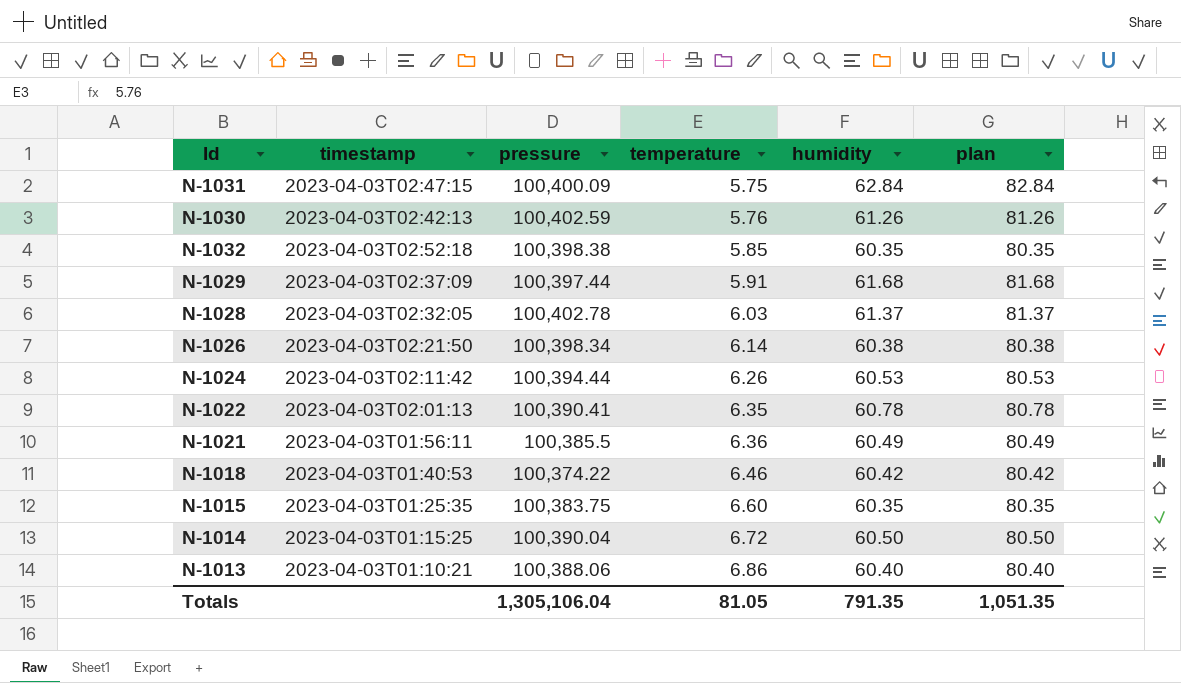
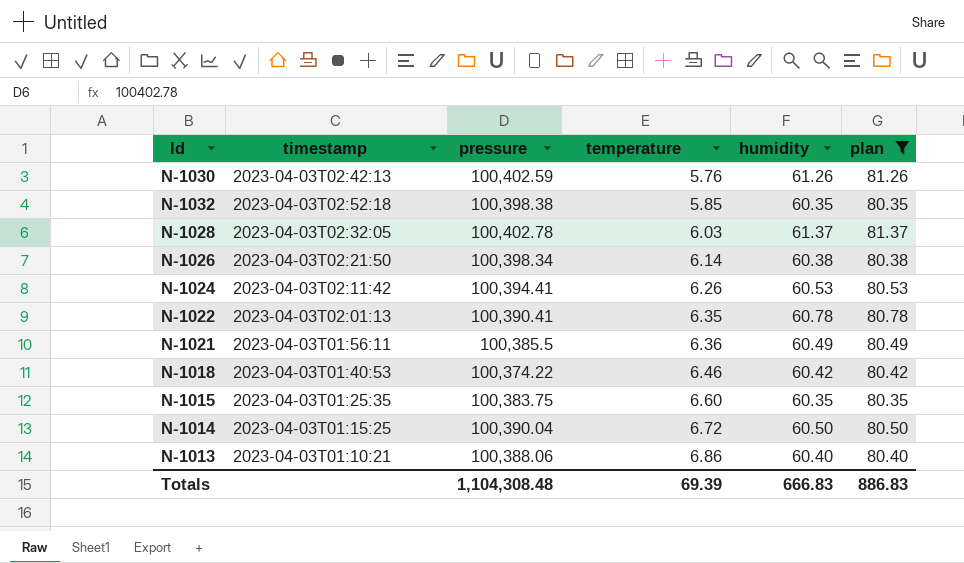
filter: none -> plan <= 81.37
N-1024 | pressure: 100,394.44 -> 100,394.41
Totals | pressure: 1,305,106.04 -> 1,104,308.48
Totals | temperature: 81.05 -> 69.39
Totals | humidity: 791.35 -> 666.83
Totals | plan: 1,051.35 -> 886.83

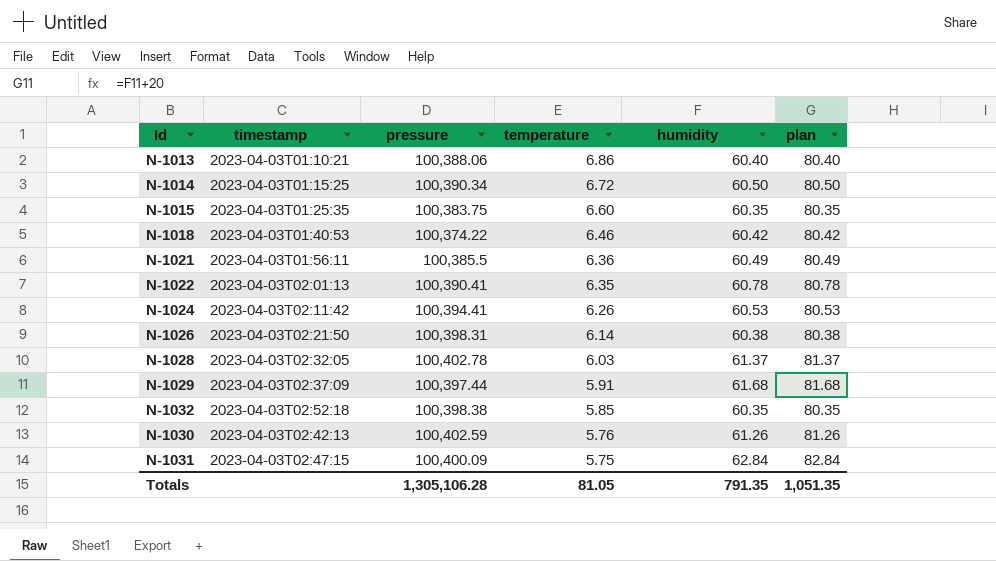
filter: plan <= 81.37 -> none
row order: temperature ascending -> temperature descending
N-1014 | pressure: 100,390.04 -> 100,390.34
N-1026 | pressure: 100,398.34 -> 100,398.31
Totals | pressure: 1,104,308.48 -> 1,305,106.28
Totals | temperature: 69.39 -> 81.05
Totals | humidity: 666.83 -> 791.35
Totals | plan: 886.83 -> 1,051.35

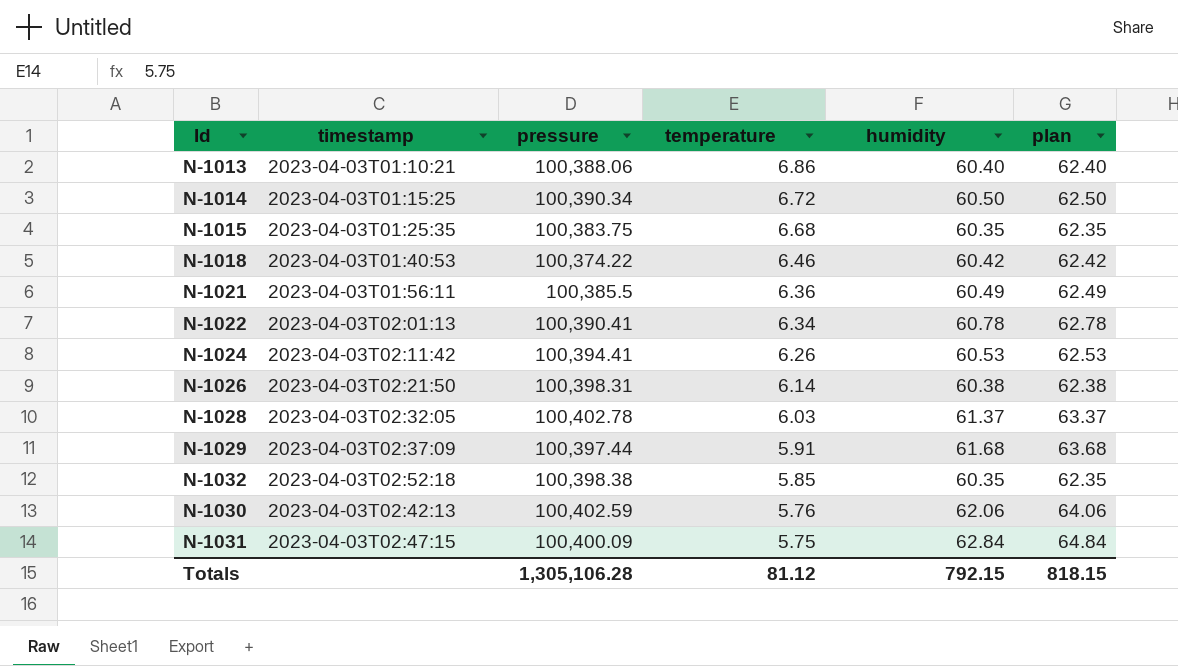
column plan | formula: [humidity] + 20 -> [humidity] + 2
N-1015 | temperature: 6.60 -> 6.68
N-1022 | temperature: 6.35 -> 6.34
N-1030 | humidity: 61.26 -> 62.06
Totals | temperature: 81.05 -> 81.12
Totals | humidity: 791.35 -> 792.15
Totals | plan: 1,051.35 -> 818.15

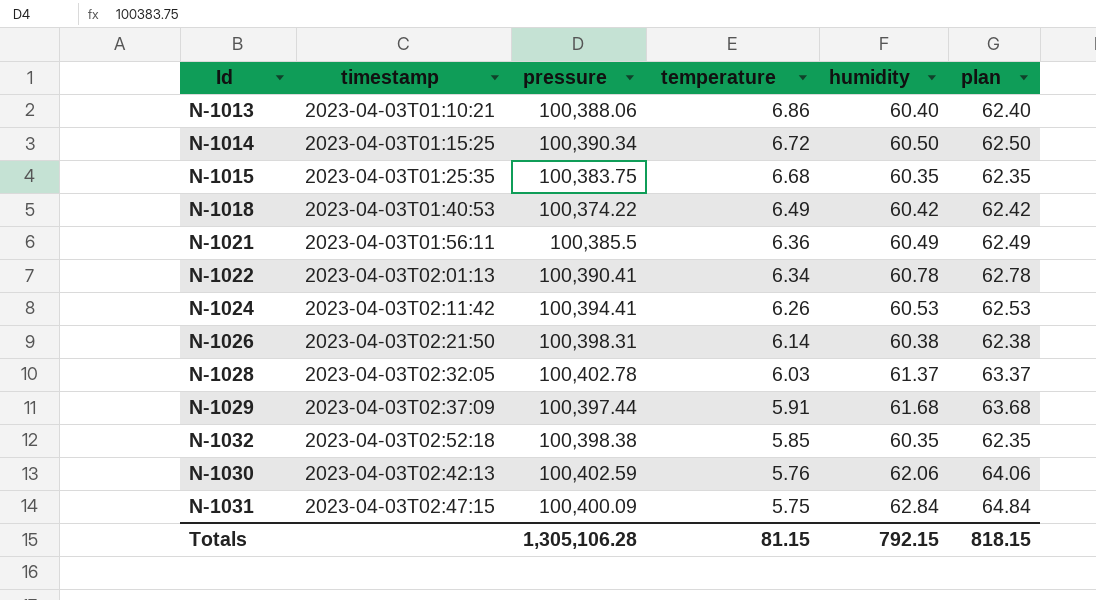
N-1018 | temperature: 6.46 -> 6.49
Totals | temperature: 81.12 -> 81.15

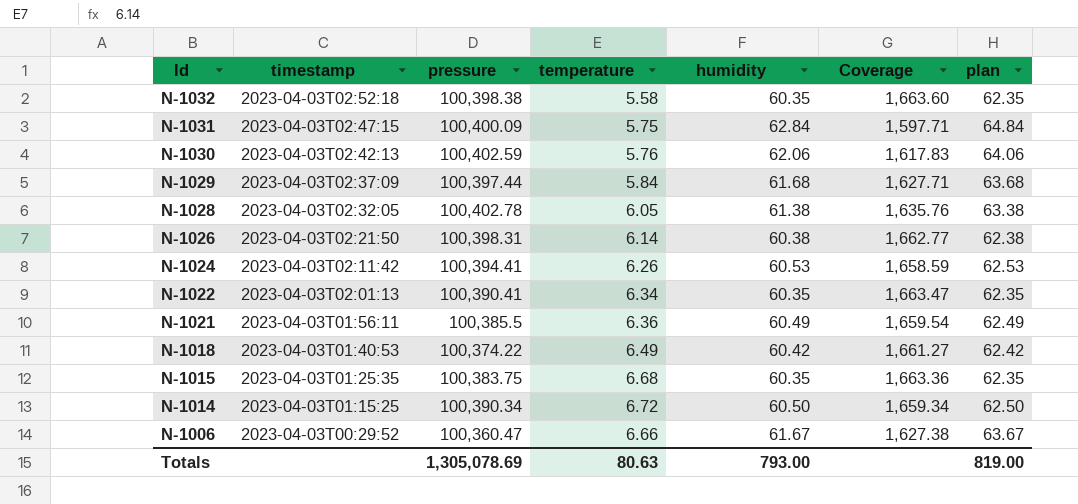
row order: temperature descending -> Id descending
column Coverage | formula: none -> [pressure] / [humidity]
row N-1013: 2023-04-03T01:10:21 | 100,388.06 | 6.86 | 60.40 | 62.40 -> none
N-1032 | temperature: 5.85 -> 5.58
N-1029 | temperature: 5.91 -> 5.84
N-1028 | temperature: 6.03 -> 6.05
N-1028 | humidity: 61.37 -> 61.38
N-1028 | plan: 63.37 -> 63.38
N-1022 | humidity: 60.78 -> 60.35
N-1022 | plan: 62.78 -> 62.35
row N-1006: none -> 2023-04-03T00:29:52 | 100,360.47 | 6.66 | 61.67 | 1,627.38 | 63.67
Totals | pressure: 1,305,106.28 -> 1,305,078.69
Totals | temperature: 81.15 -> 80.63
Totals | humidity: 792.15 -> 793.00
Totals | plan: 818.15 -> 819.00

